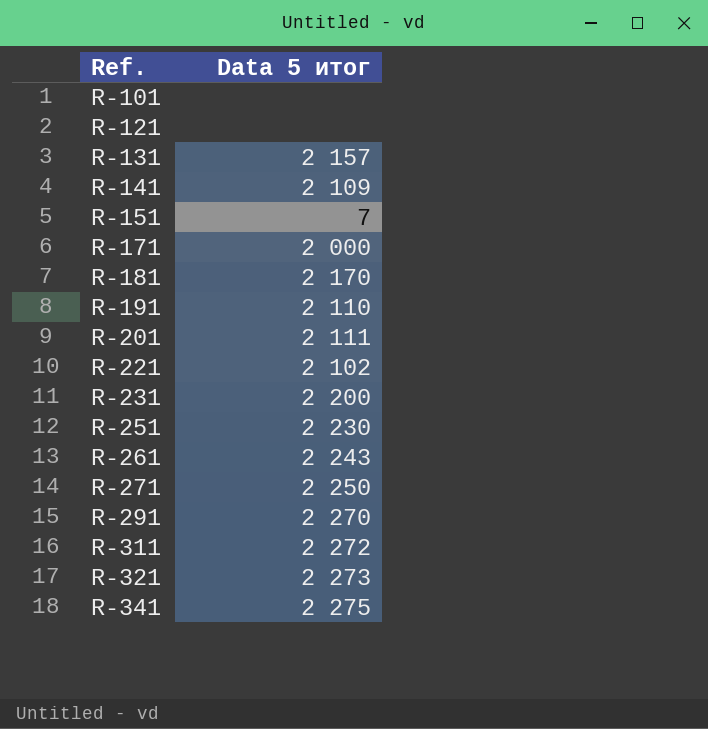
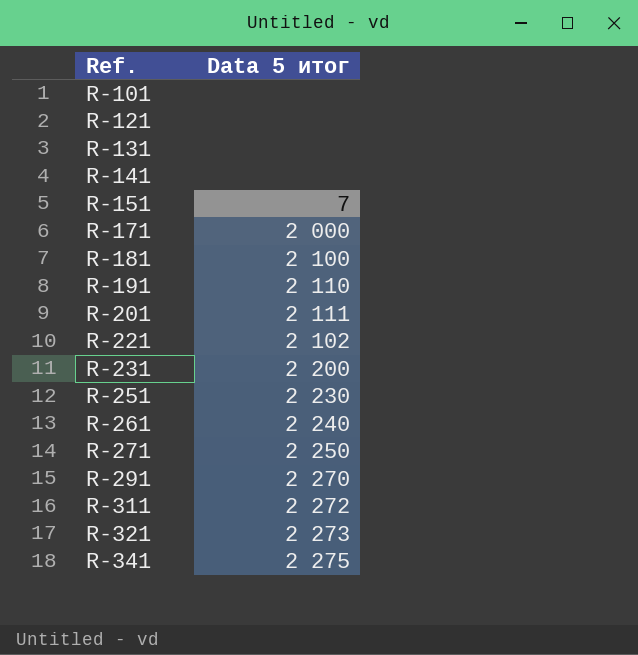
R-131 | Data 5 итог: 2 157 -> none
R-141 | Data 5 итог: 2 109 -> none
R-181 | Data 5 итог: 2 170 -> 2 100
R-261 | Data 5 итог: 2 243 -> 2 240

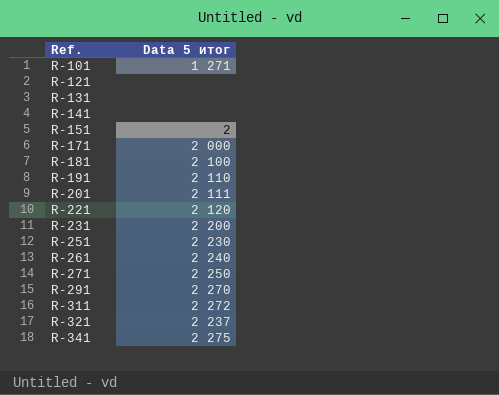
R-101 | Data 5 итог: none -> 1 271
R-151 | Data 5 итог: 7 -> 2
R-221 | Data 5 итог: 2 102 -> 2 120
R-321 | Data 5 итог: 2 273 -> 2 237

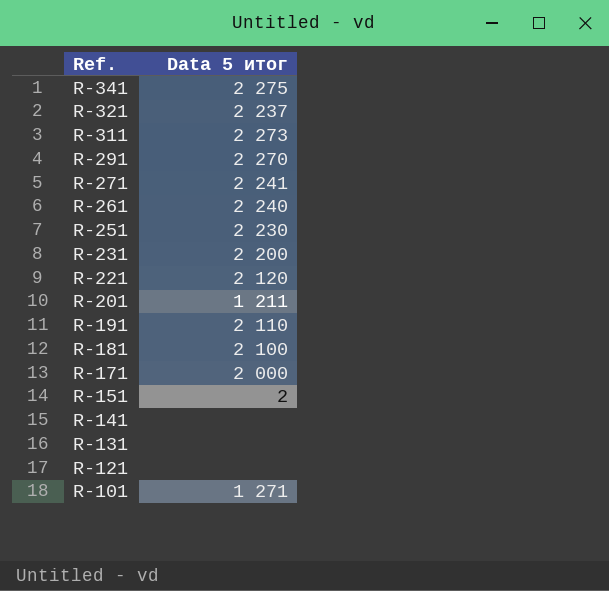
row order: Ref. ascending -> Ref. descending
R-311 | Data 5 итог: 2 272 -> 2 273
R-271 | Data 5 итог: 2 250 -> 2 241
R-201 | Data 5 итог: 2 111 -> 1 211

